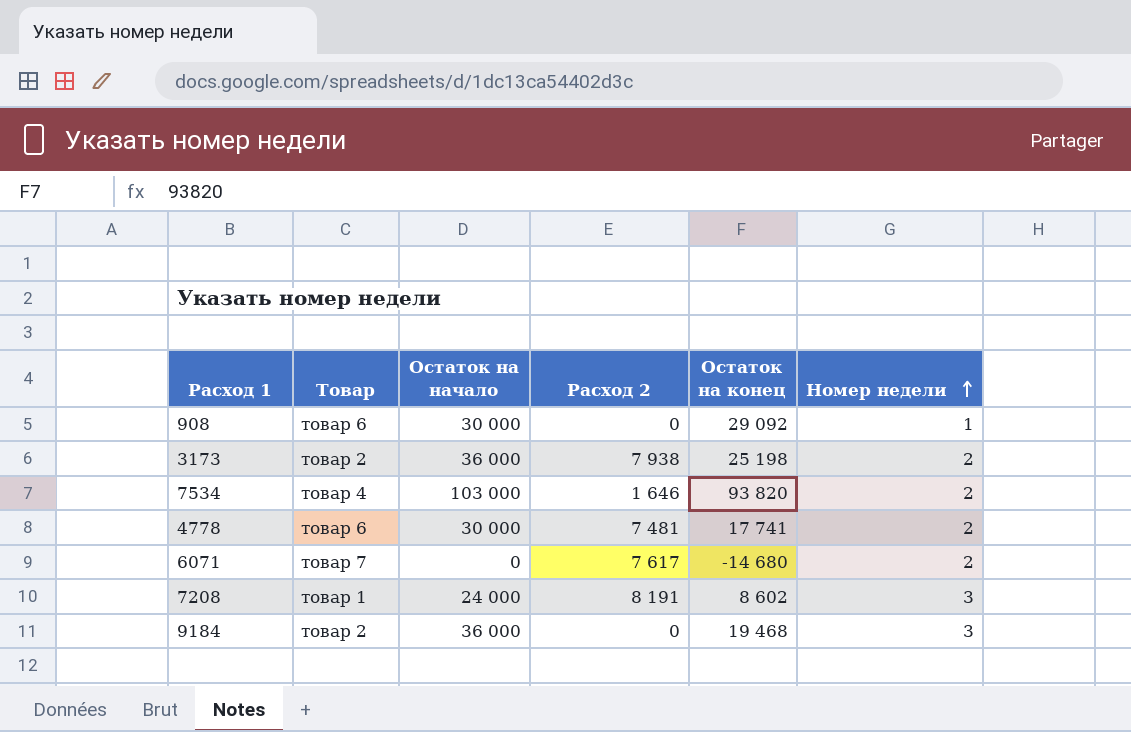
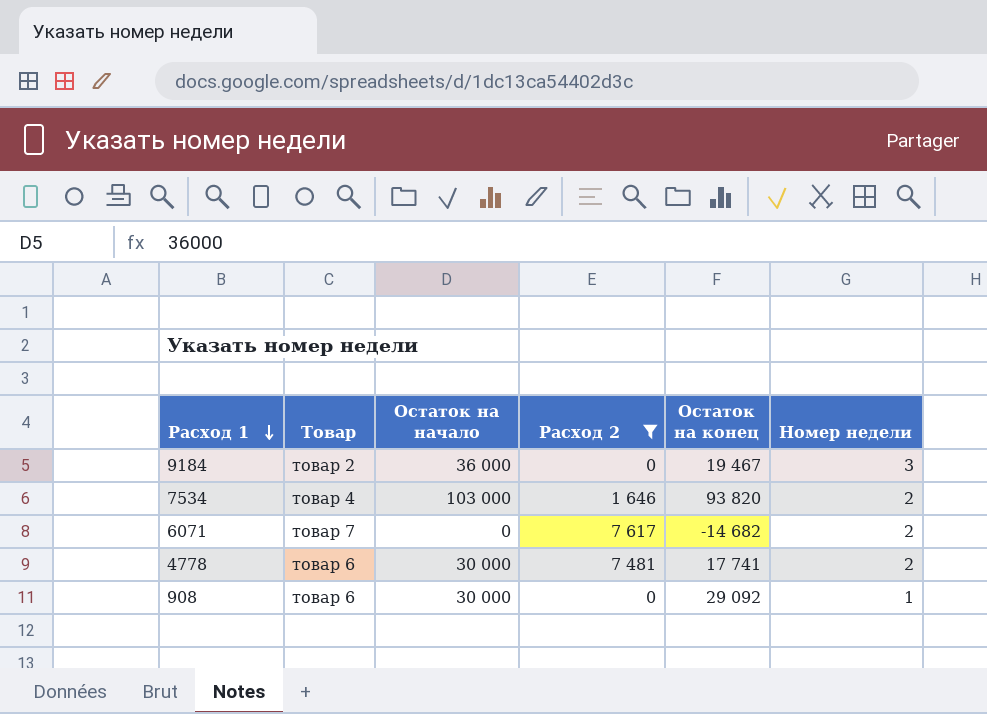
filter: none -> Расход 2 <= 7 617
row order: Номер недели ascending -> Расход 1 descending
9184 | Остаток на конец: 19 468 -> 19 467
6071 | Остаток на конец: -14 680 -> -14 682

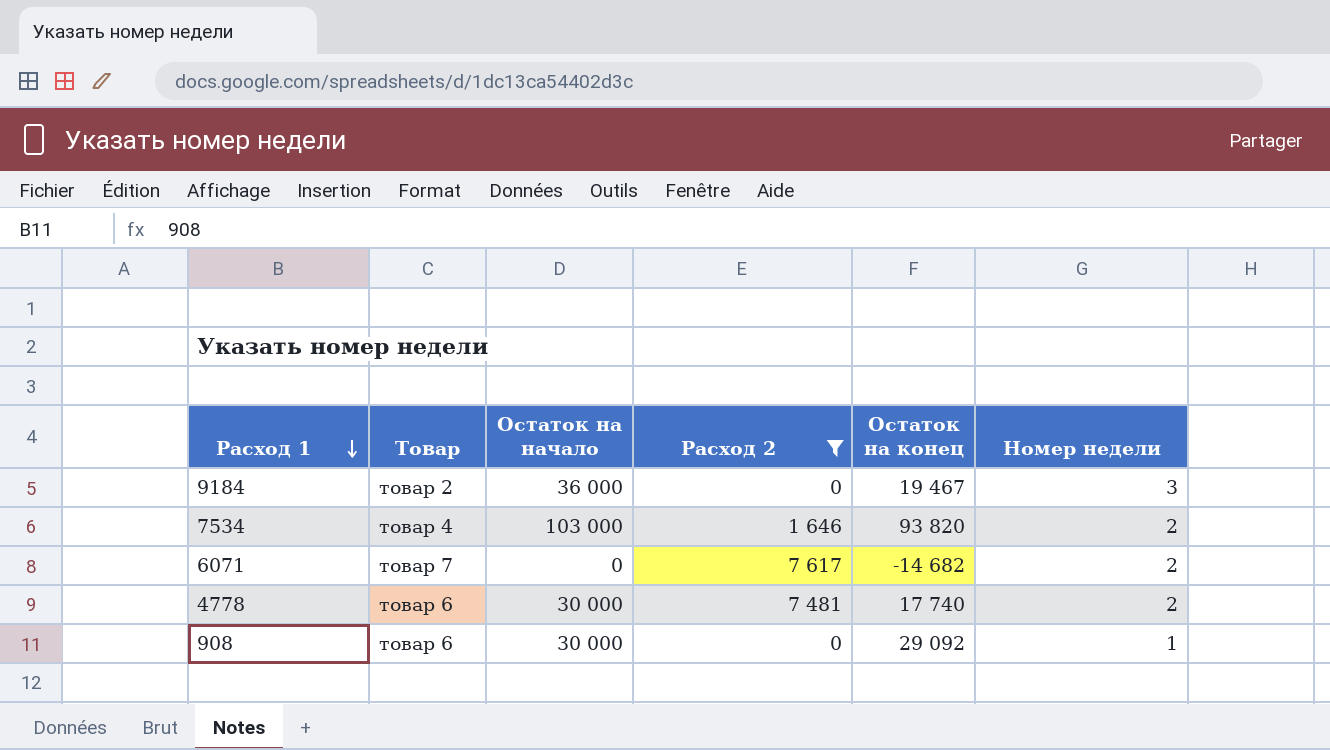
4778 | Остаток на конец: 17 741 -> 17 740

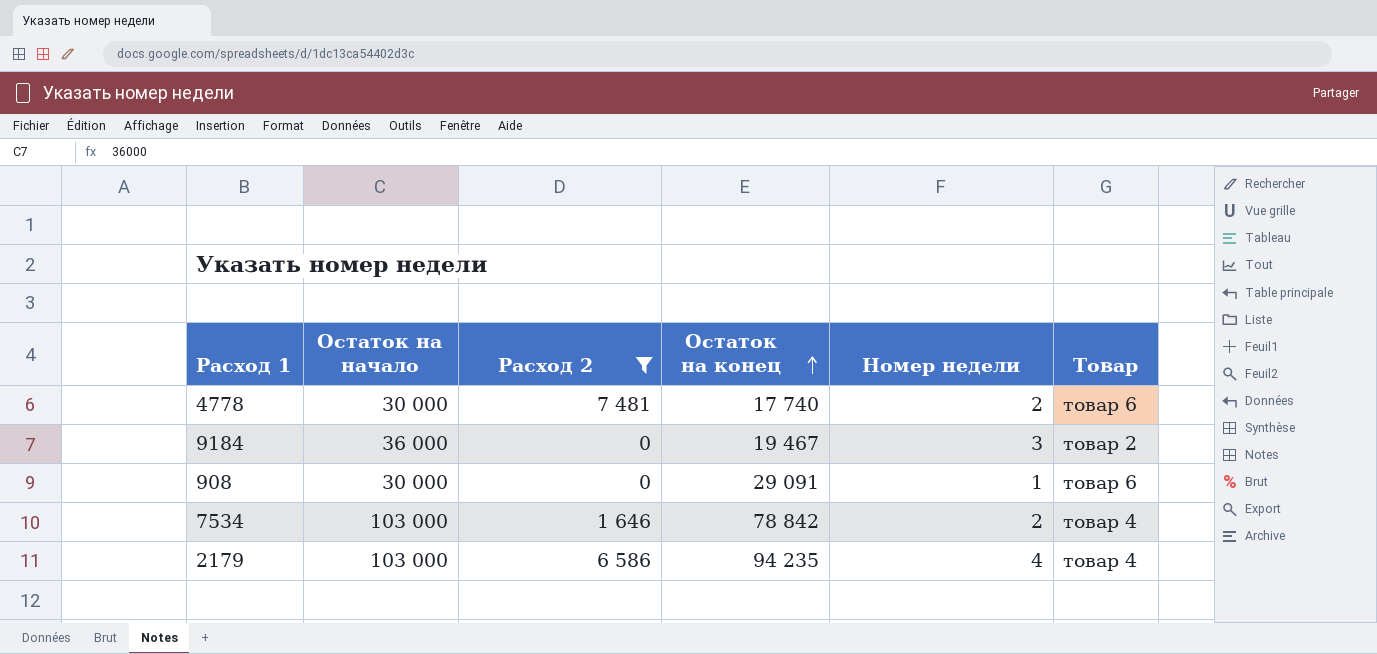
row order: Расход 1 descending -> Остаток на конец ascending
column Товар | position: 2 -> 6
row 6071: товар 7 | 0 | 7 617 | -14 682 | 2 -> none
908 | Остаток на конец: 29 092 -> 29 091
7534 | Остаток на конец: 93 820 -> 78 842
row 2179: none -> 103 000 | 6 586 | 94 235 | 4 | товар 4

